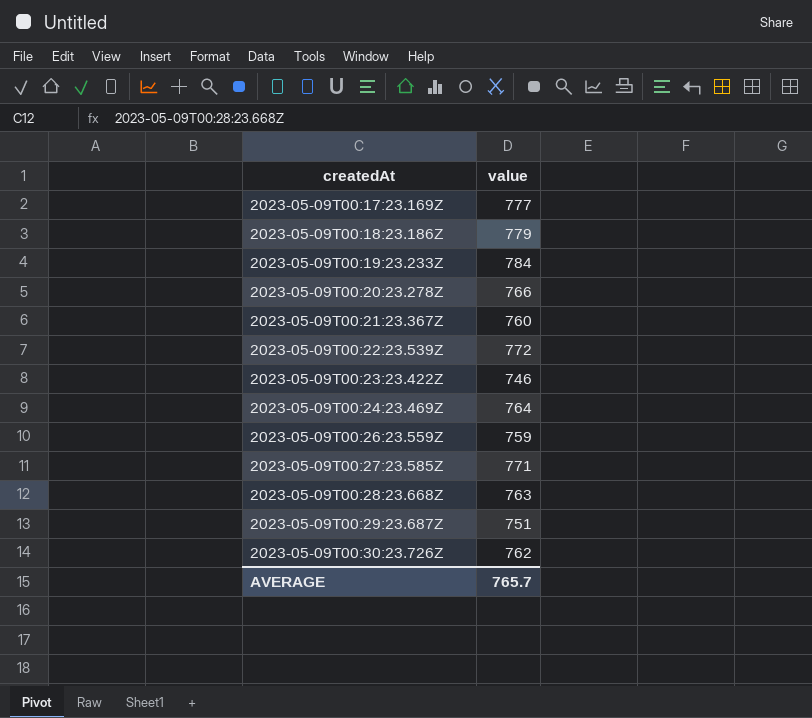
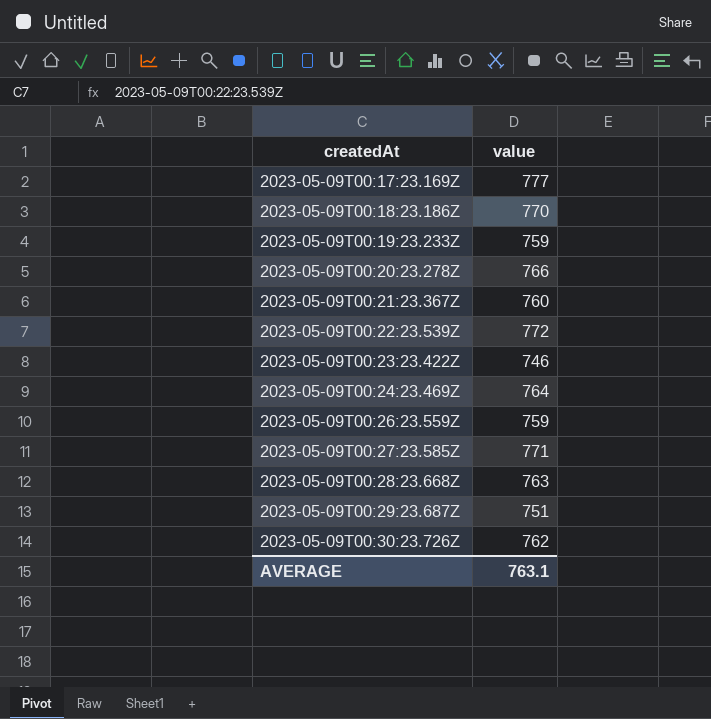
2023-05-09T00:18:23.186Z | value: 779 -> 770
2023-05-09T00:19:23.233Z | value: 784 -> 759
AVERAGE | value: 765.7 -> 763.1

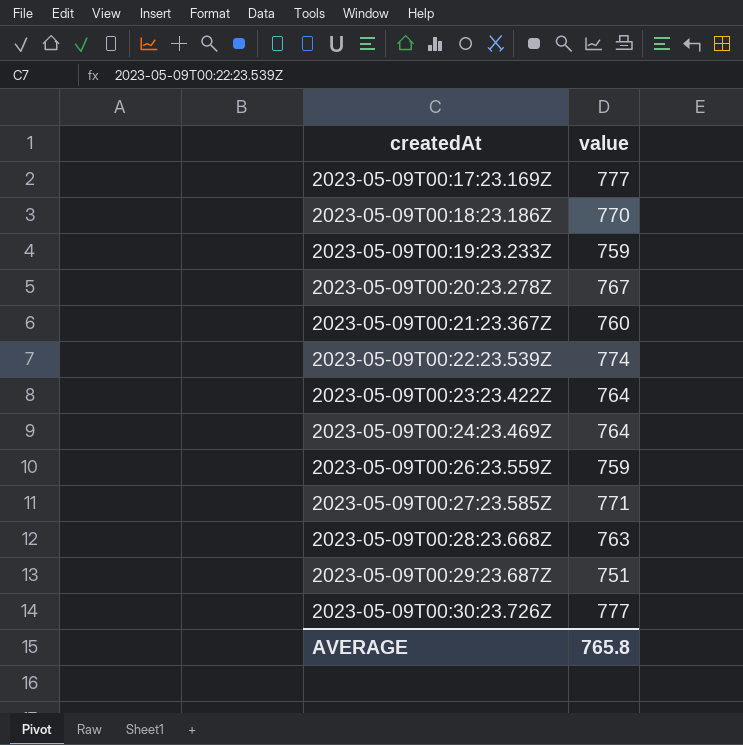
2023-05-09T00:20:23.278Z | value: 766 -> 767
2023-05-09T00:22:23.539Z | value: 772 -> 774
2023-05-09T00:23:23.422Z | value: 746 -> 764
2023-05-09T00:30:23.726Z | value: 762 -> 777
AVERAGE | value: 763.1 -> 765.8

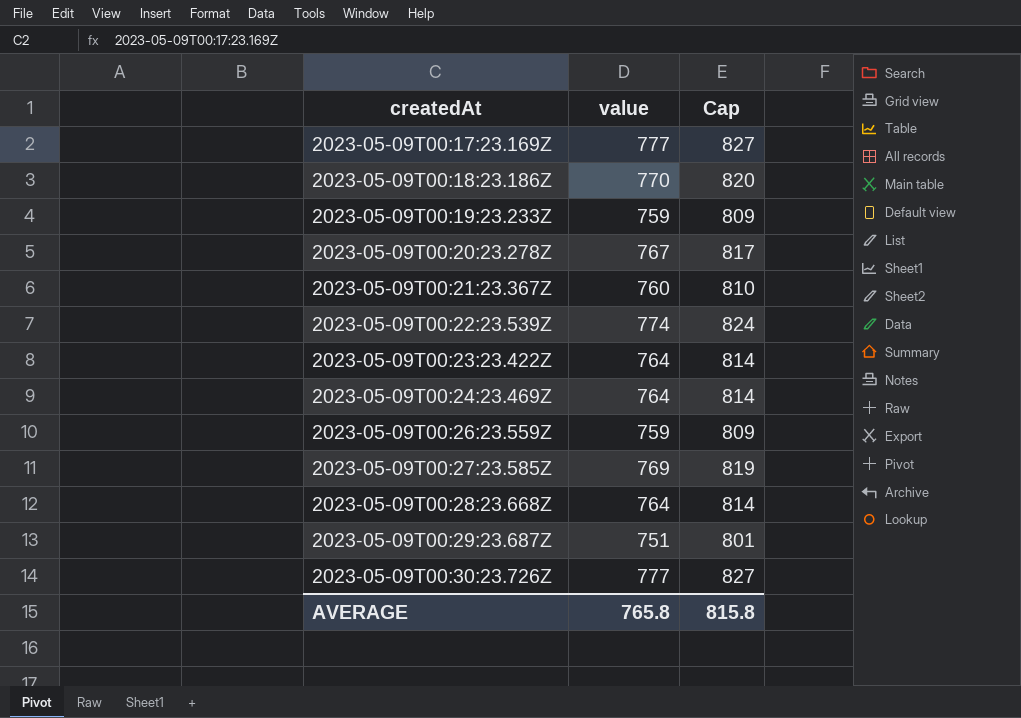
column Cap | formula: none -> [value] + 50
2023-05-09T00:27:23.585Z | value: 771 -> 769
2023-05-09T00:28:23.668Z | value: 763 -> 764

